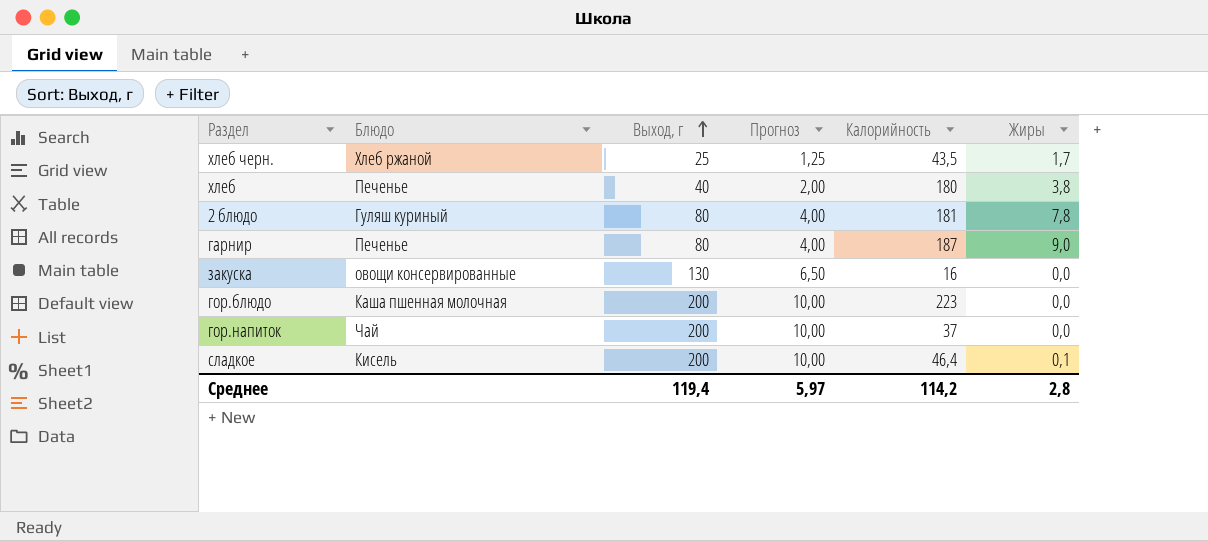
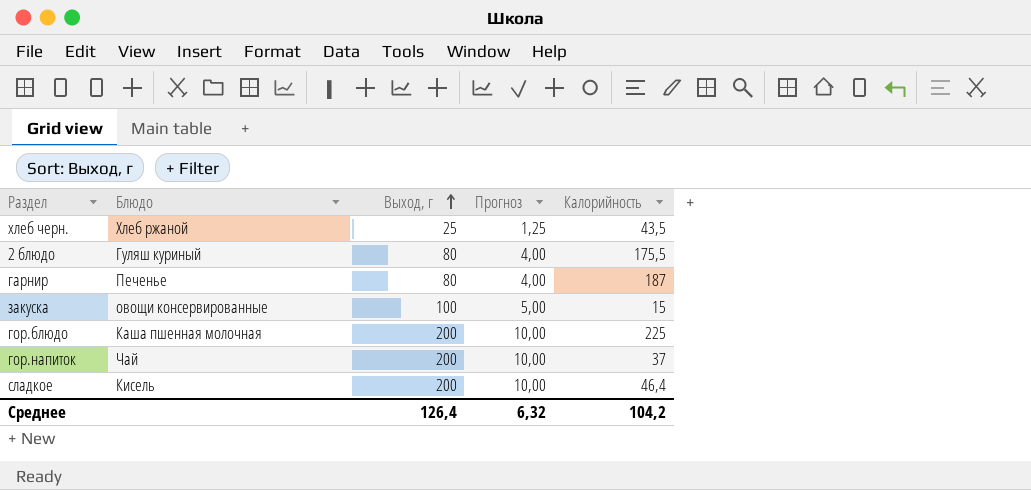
column Жиры | position: 6 -> none
row хлеб: Печенье | 40 | 2,00 | 180 | 3,8 -> none
2 блюдо | Калорийность: 181 -> 175,5
закуска | Выход, г: 130 -> 100
закуска | Прогноз: 6,50 -> 5,00
закуска | Калорийность: 16 -> 15
гор.блюдо | Калорийность: 223 -> 225
Среднее | Выход, г: 119,4 -> 126,4
Среднее | Прогноз: 5,97 -> 6,32
Среднее | Калорийность: 114,2 -> 104,2

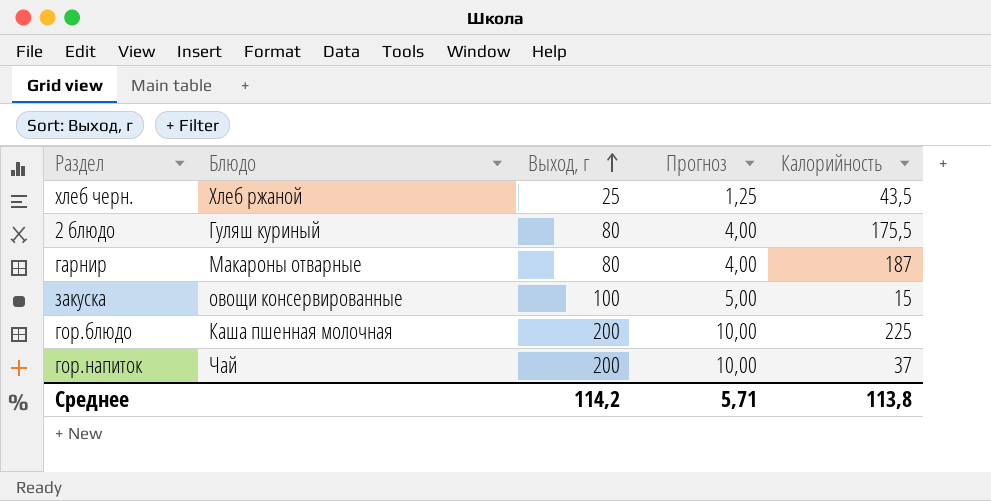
row сладкое: Кисель | 200 | 10,00 | 46,4 -> none
гарнир | Блюдо: Печенье -> Макароны отварные
Среднее | Выход, г: 126,4 -> 114,2
Среднее | Прогноз: 6,32 -> 5,71
Среднее | Калорийность: 104,2 -> 113,8

